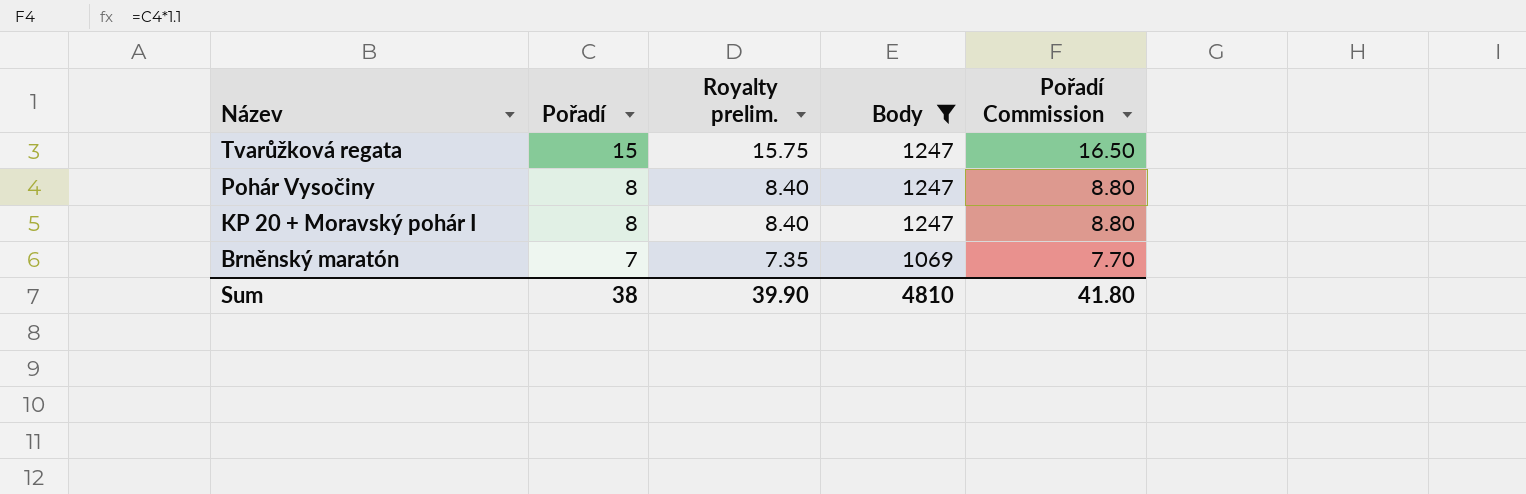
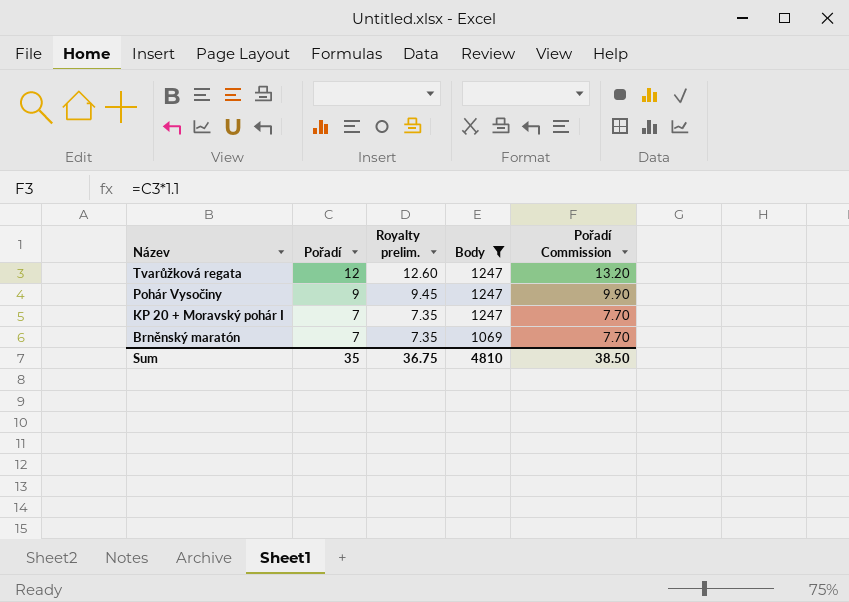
Tvarůžková regata | Pořadí: 15 -> 12
Tvarůžková regata | Royalty prelim.: 15.75 -> 12.60
Tvarůžková regata | Pořadí Commission: 16.50 -> 13.20
Pohár Vysočiny | Pořadí: 8 -> 9
Pohár Vysočiny | Royalty prelim.: 8.40 -> 9.45
Pohár Vysočiny | Pořadí Commission: 8.80 -> 9.90
KP 20 + Moravský pohár I | Pořadí: 8 -> 7
KP 20 + Moravský pohár I | Royalty prelim.: 8.40 -> 7.35
KP 20 + Moravský pohár I | Pořadí Commission: 8.80 -> 7.70
Sum | Pořadí: 38 -> 35
Sum | Royalty prelim.: 39.90 -> 36.75
Sum | Pořadí Commission: 41.80 -> 38.50

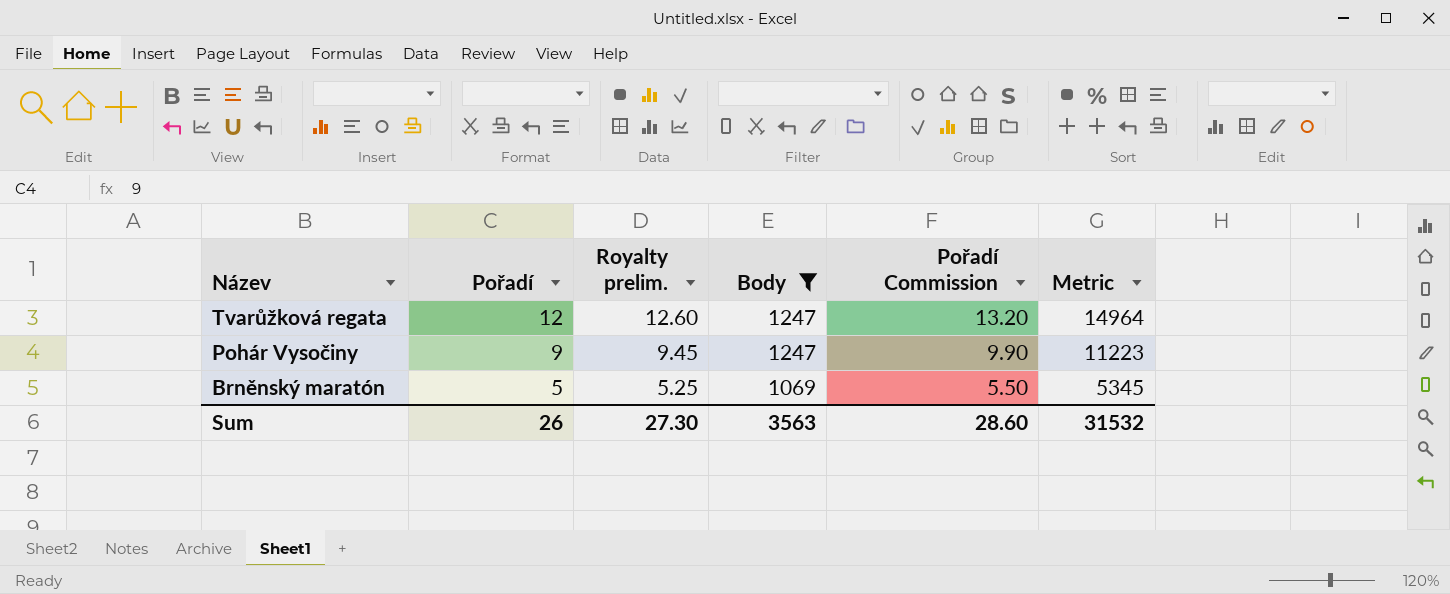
column Metric | formula: none -> [Pořadí] * [Body]
row KP 20 + Moravský pohár I: 7 | 7.35 | 1247 | 7.70 -> none
Brněnský maratón | Pořadí: 7 -> 5
Brněnský maratón | Royalty prelim.: 7.35 -> 5.25
Brněnský maratón | Pořadí Commission: 7.70 -> 5.50
Sum | Pořadí: 35 -> 26
Sum | Royalty prelim.: 36.75 -> 27.30
Sum | Body: 4810 -> 3563
Sum | Pořadí Commission: 38.50 -> 28.60

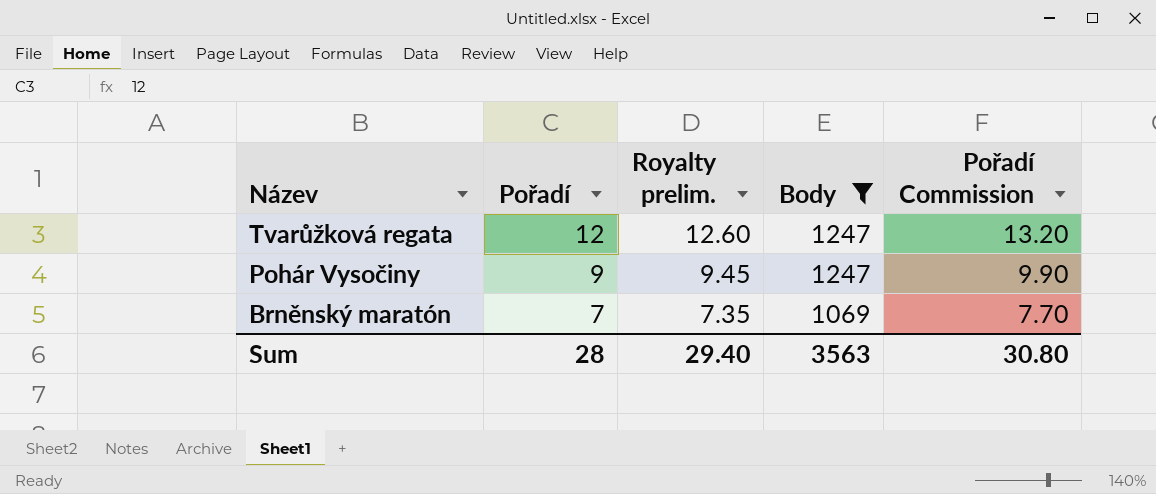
column Metric | formula: [Pořadí] * [Body] -> none
Brněnský maratón | Pořadí: 5 -> 7
Brněnský maratón | Royalty prelim.: 5.25 -> 7.35
Brněnský maratón | Pořadí Commission: 5.50 -> 7.70
Sum | Pořadí: 26 -> 28
Sum | Royalty prelim.: 27.30 -> 29.40
Sum | Pořadí Commission: 28.60 -> 30.80

